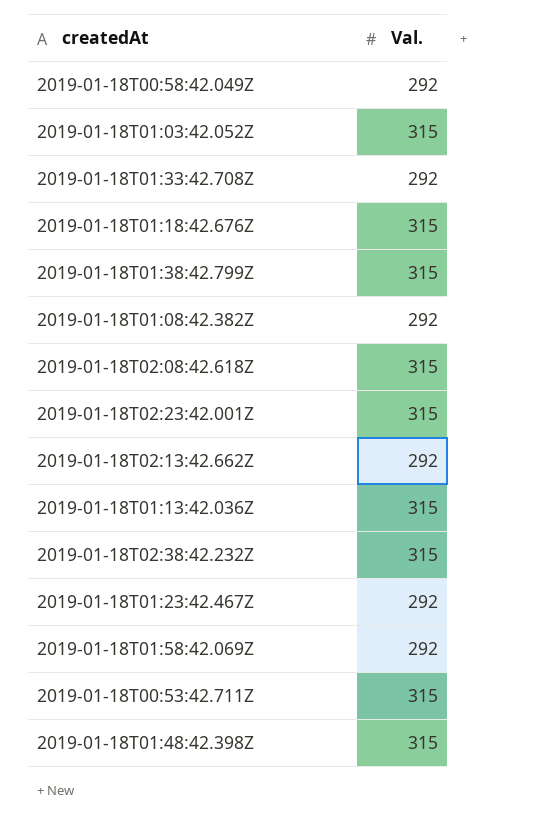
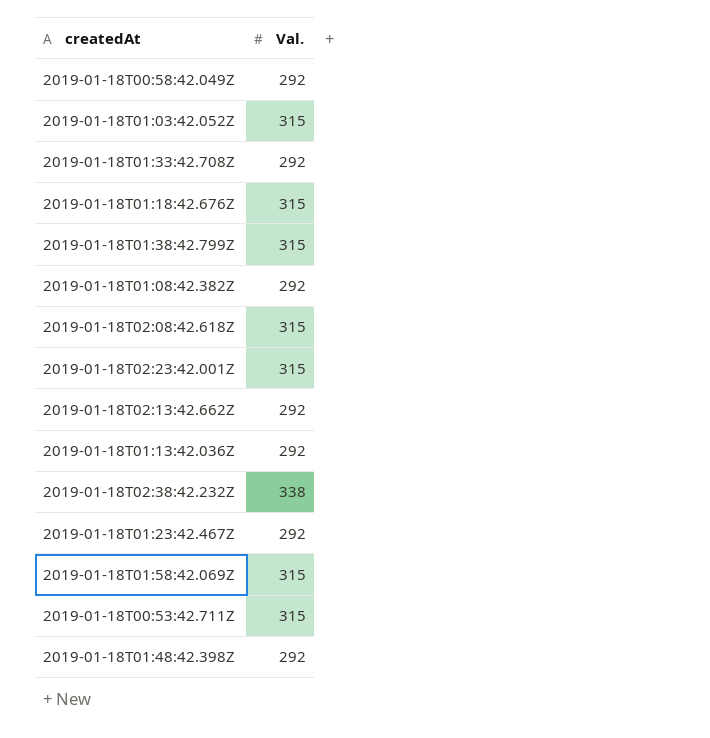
2019-01-18T01:13:42.036Z | Val.: 315 -> 292
2019-01-18T02:38:42.232Z | Val.: 315 -> 338
2019-01-18T01:58:42.069Z | Val.: 292 -> 315
2019-01-18T01:48:42.398Z | Val.: 315 -> 292

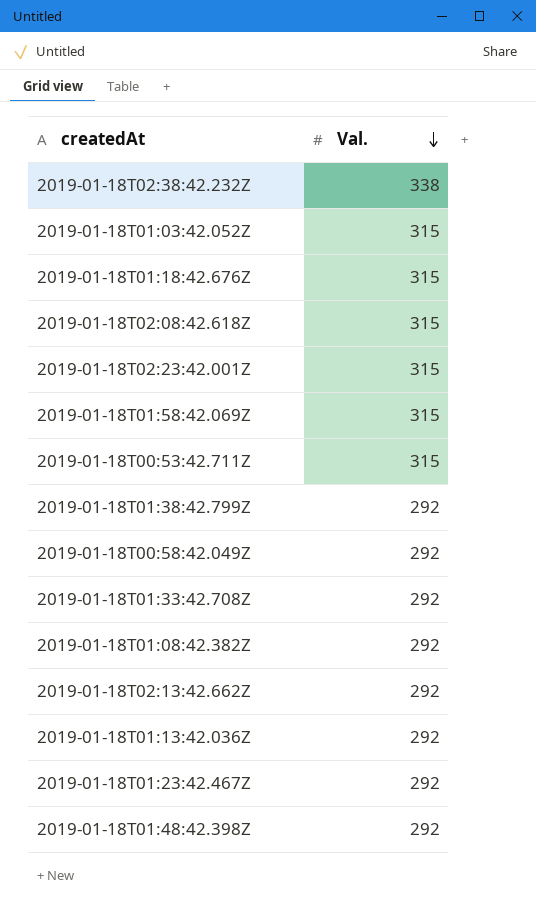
row order: none -> Val. descending
2019-01-18T01:38:42.799Z | Val.: 315 -> 292

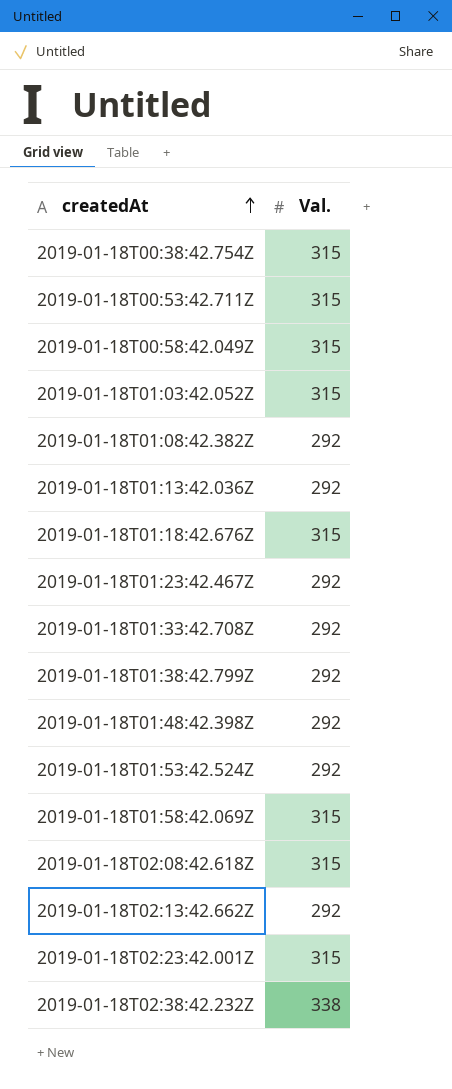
row order: Val. descending -> createdAt ascending
row 2019-01-18T00:38:42.754Z: none -> 315
2019-01-18T00:58:42.049Z | Val.: 292 -> 315
row 2019-01-18T01:53:42.524Z: none -> 292

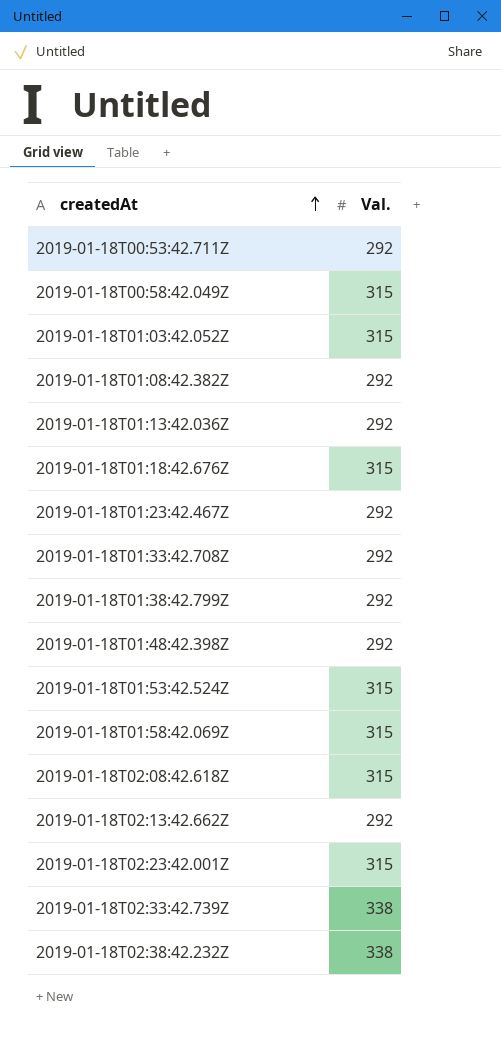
row 2019-01-18T00:38:42.754Z: 315 -> none
2019-01-18T00:53:42.711Z | Val.: 315 -> 292
2019-01-18T01:53:42.524Z | Val.: 292 -> 315
row 2019-01-18T02:33:42.739Z: none -> 338

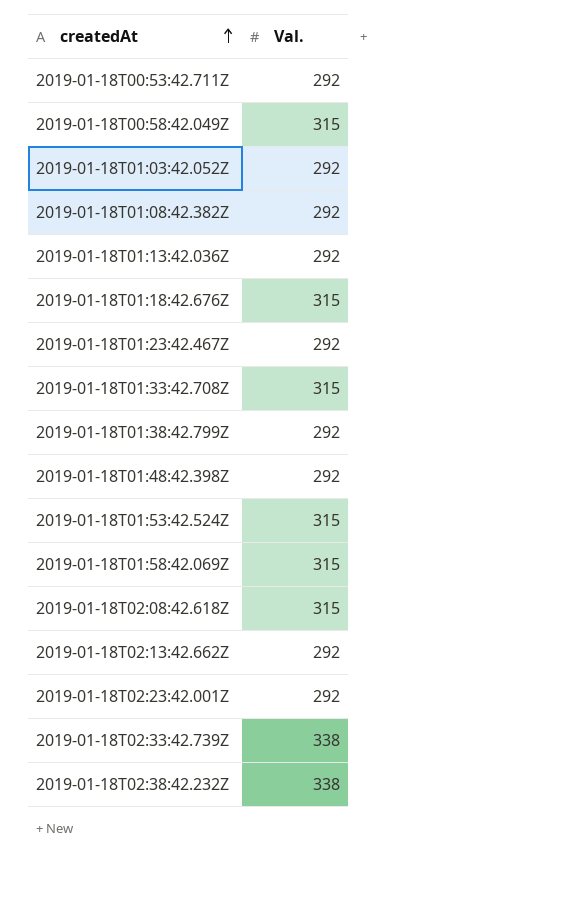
2019-01-18T01:03:42.052Z | Val.: 315 -> 292
2019-01-18T01:33:42.708Z | Val.: 292 -> 315
2019-01-18T02:23:42.001Z | Val.: 315 -> 292

